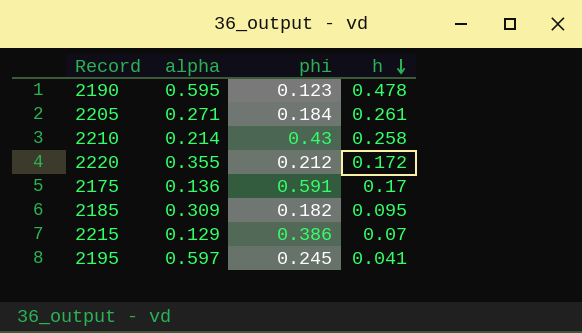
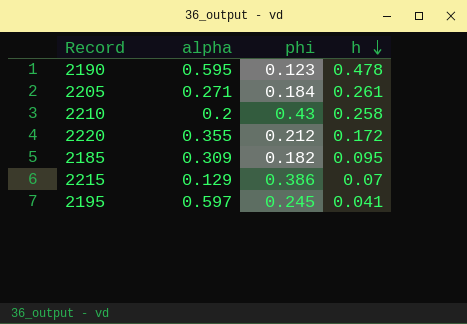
row 2175: 0.136 | 0.591 | 0.17 -> none
2210 | alpha: 0.214 -> 0.2

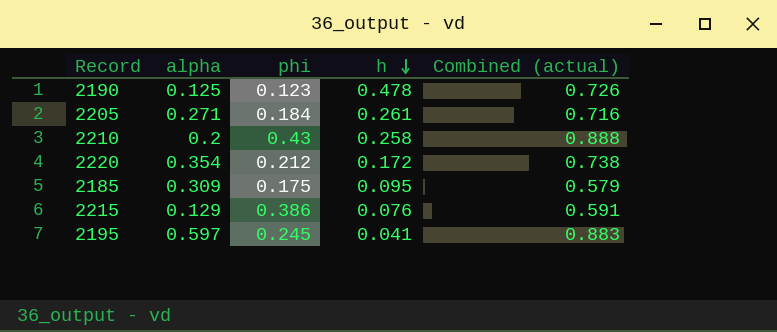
column Combined (actual) | formula: none -> [alpha] + [phi] + [h]
2190 | alpha: 0.595 -> 0.125
2220 | alpha: 0.355 -> 0.354
2185 | phi: 0.182 -> 0.175
2215 | h: 0.07 -> 0.076

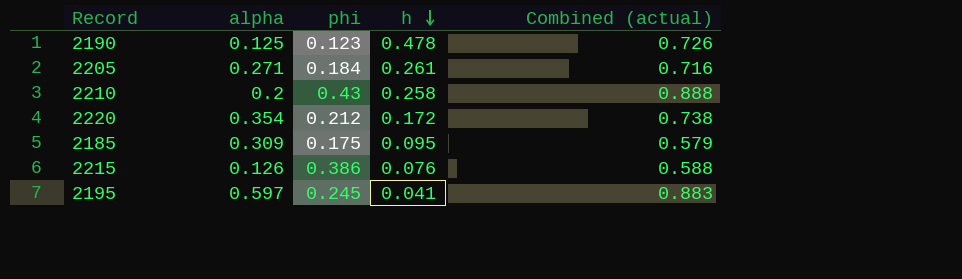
2215 | alpha: 0.129 -> 0.126
2215 | Combined (actual): 0.591 -> 0.588

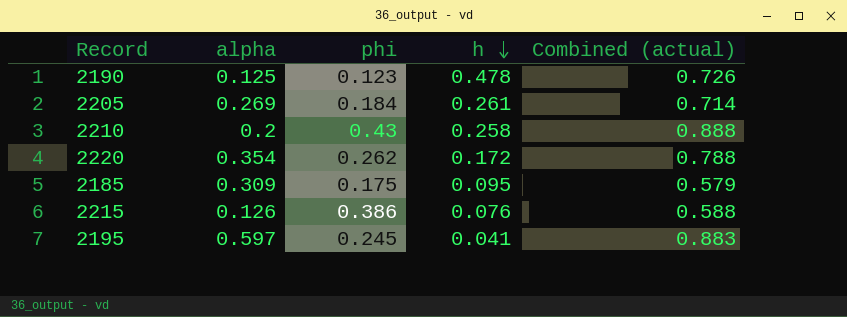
2205 | alpha: 0.271 -> 0.269
2205 | Combined (actual): 0.716 -> 0.714
2220 | phi: 0.212 -> 0.262
2220 | Combined (actual): 0.738 -> 0.788

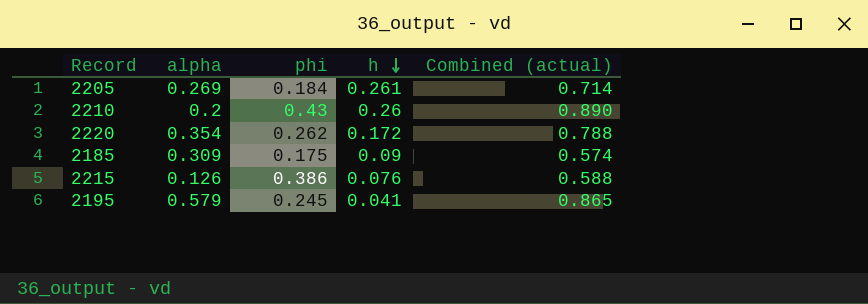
row 2190: 0.125 | 0.123 | 0.478 | 0.726 -> none
2210 | h: 0.258 -> 0.26
2210 | Combined (actual): 0.888 -> 0.890
2185 | h: 0.095 -> 0.09
2185 | Combined (actual): 0.579 -> 0.574
2195 | alpha: 0.597 -> 0.579
2195 | Combined (actual): 0.883 -> 0.865

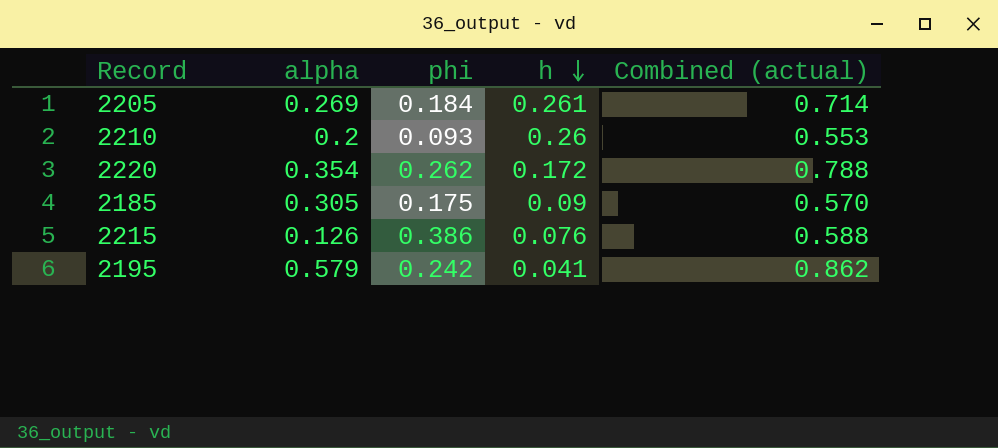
2210 | phi: 0.43 -> 0.093
2210 | Combined (actual): 0.890 -> 0.553
2185 | alpha: 0.309 -> 0.305
2185 | Combined (actual): 0.574 -> 0.570
2195 | phi: 0.245 -> 0.242
2195 | Combined (actual): 0.865 -> 0.862

